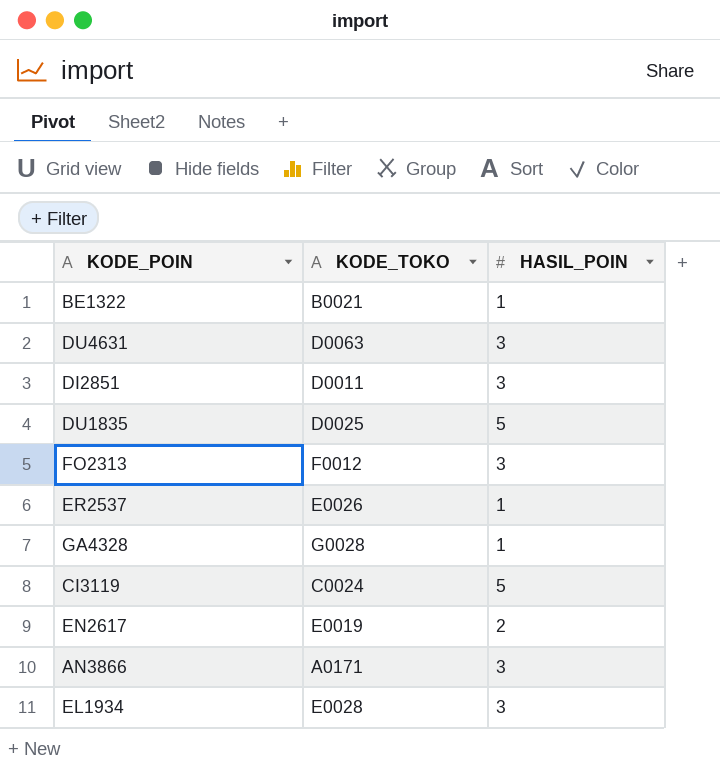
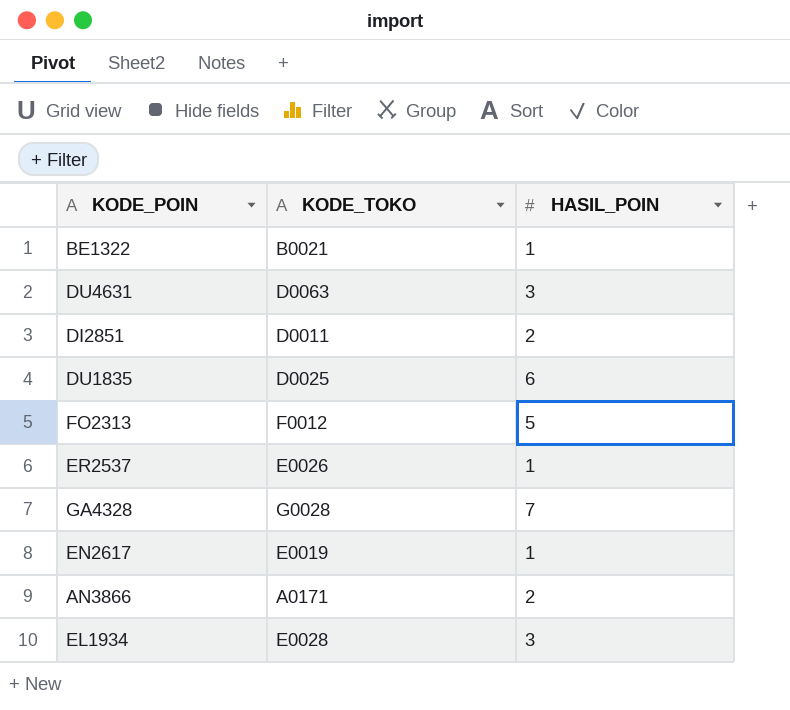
row CI3119: C0024 | 5 -> none
DI2851 | HASIL_POIN: 3 -> 2
DU1835 | HASIL_POIN: 5 -> 6
FO2313 | HASIL_POIN: 3 -> 5
GA4328 | HASIL_POIN: 1 -> 7
EN2617 | HASIL_POIN: 2 -> 1
AN3866 | HASIL_POIN: 3 -> 2

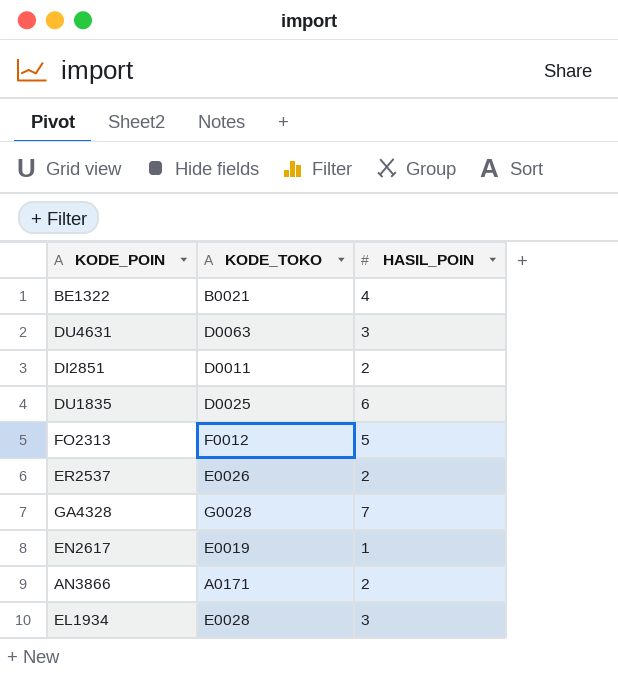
BE1322 | HASIL_POIN: 1 -> 4
ER2537 | HASIL_POIN: 1 -> 2

